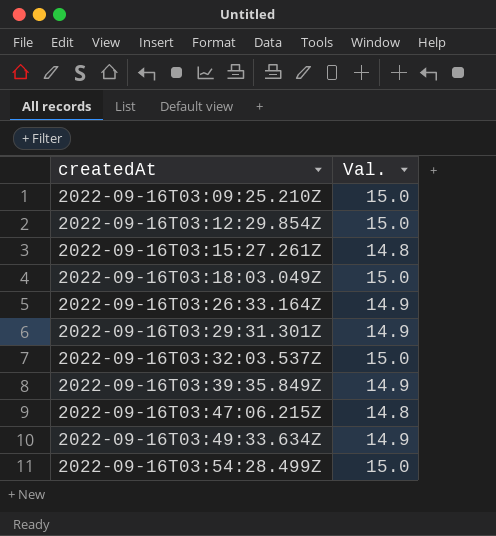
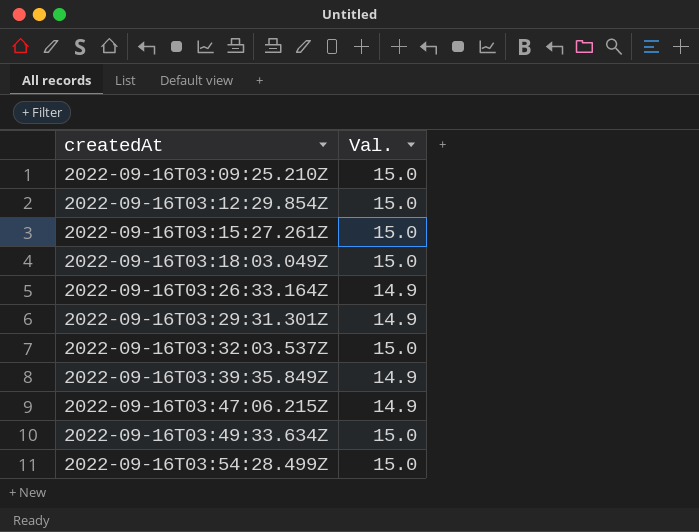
2022-09-16T03:15:27.261Z | Val.: 14.8 -> 15.0
2022-09-16T03:47:06.215Z | Val.: 14.8 -> 14.9
2022-09-16T03:49:33.634Z | Val.: 14.9 -> 15.0

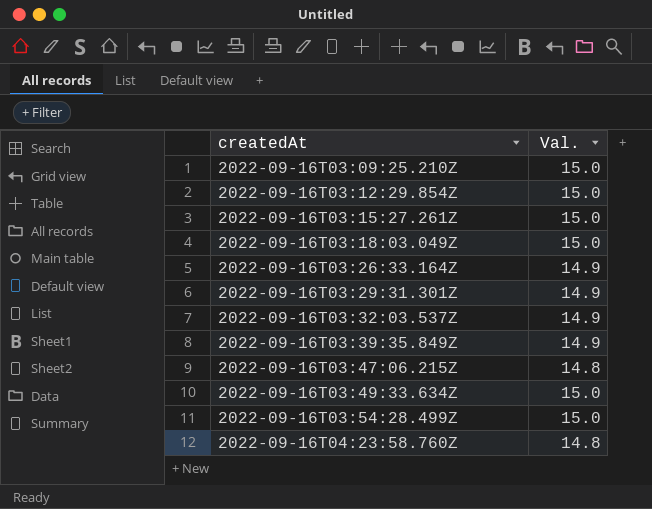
2022-09-16T03:32:03.537Z | Val.: 15.0 -> 14.9
2022-09-16T03:47:06.215Z | Val.: 14.9 -> 14.8
row 2022-09-16T04:23:58.760Z: none -> 14.8

